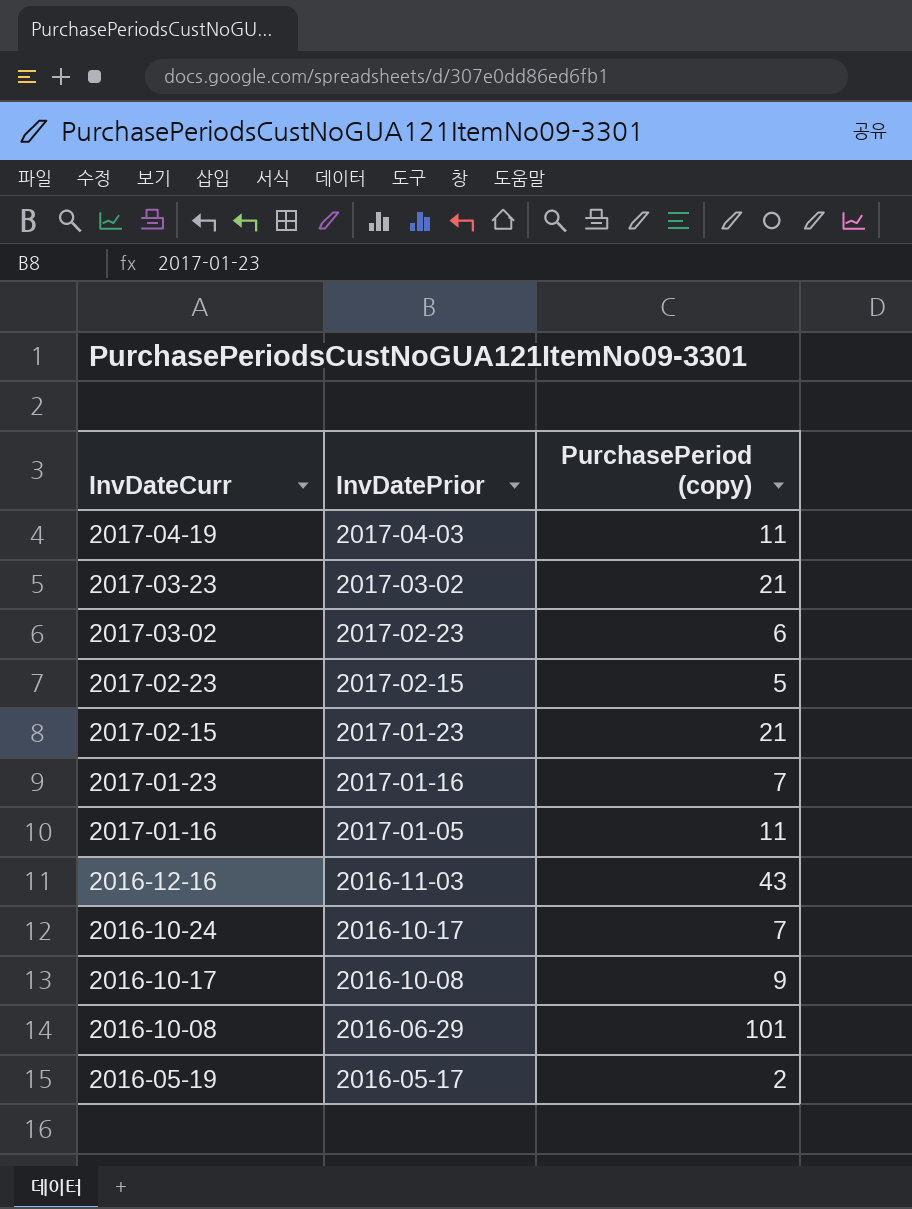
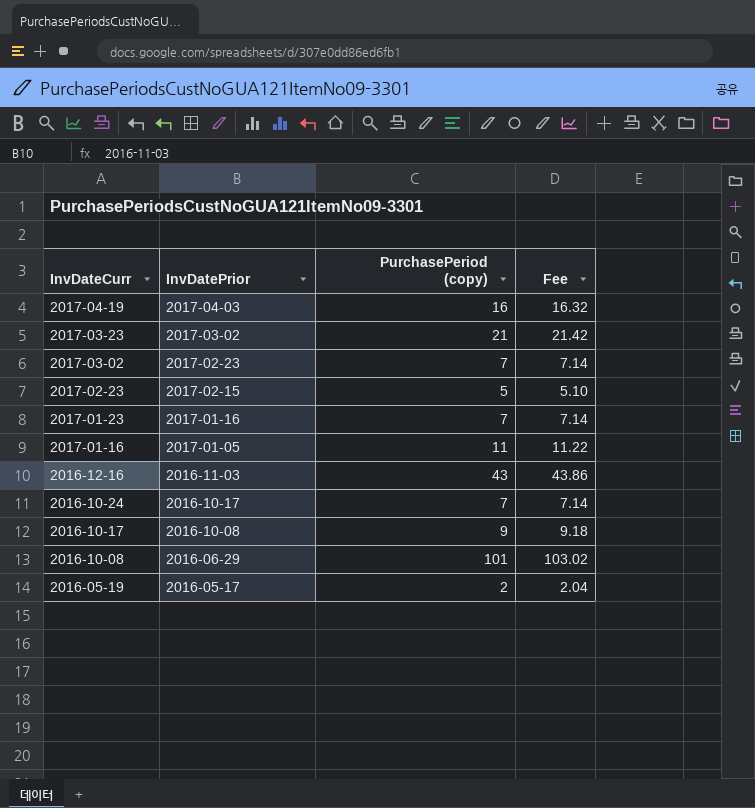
column Fee | formula: none -> [PurchasePeriod (copy)] * 1.02
row 2017-02-15: 2017-01-23 | 21 -> none
2017-04-19 | PurchasePeriod (copy): 11 -> 16
2017-03-02 | PurchasePeriod (copy): 6 -> 7

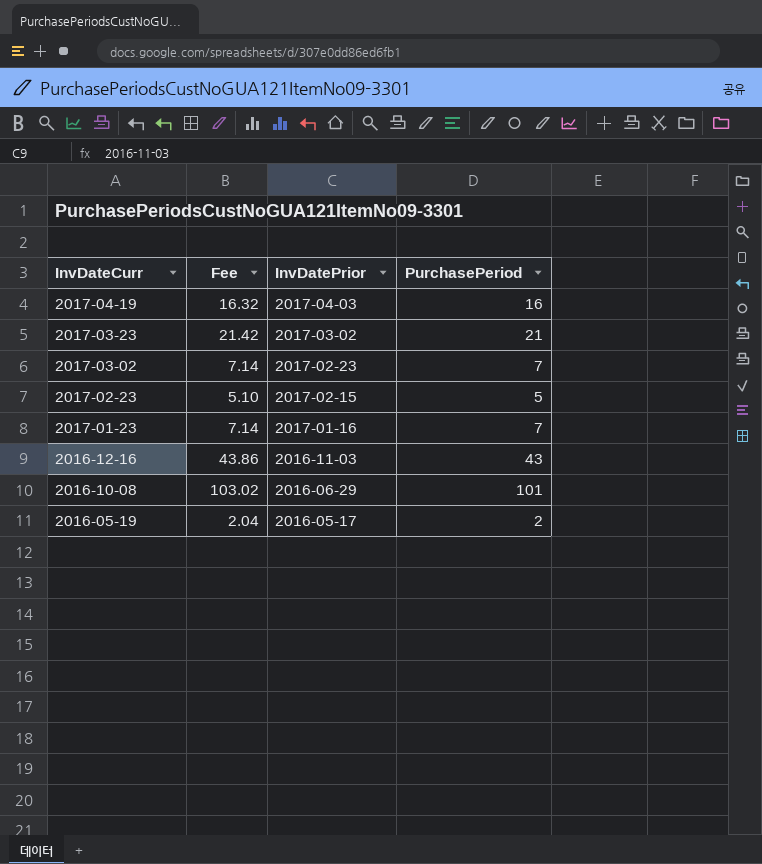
column Fee | position: 4 -> 2
column name: PurchasePeriod (copy) -> PurchasePeriod
row 2017-01-16: 2017-01-05 | 11 | 11.22 -> none
row 2016-10-24: 2016-10-17 | 7 | 7.14 -> none
row 2016-10-17: 2016-10-08 | 9 | 9.18 -> none

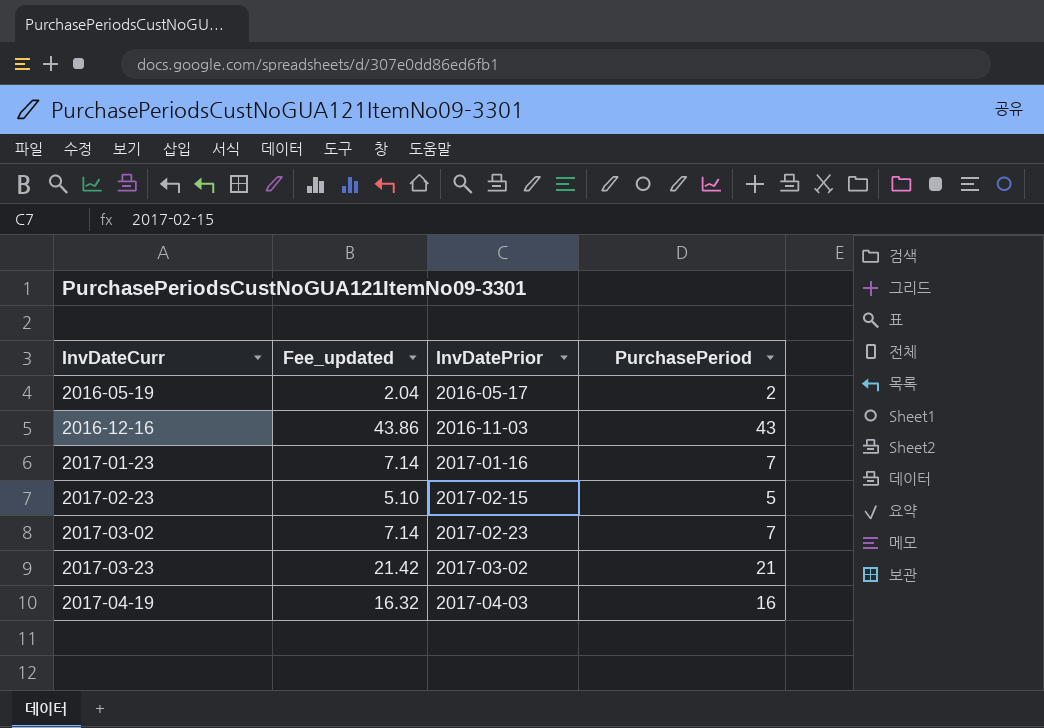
row order: InvDateCurr descending -> InvDateCurr ascending
column name: Fee -> Fee_updated
row 2016-10-08: 103.02 | 2016-06-29 | 101 -> none

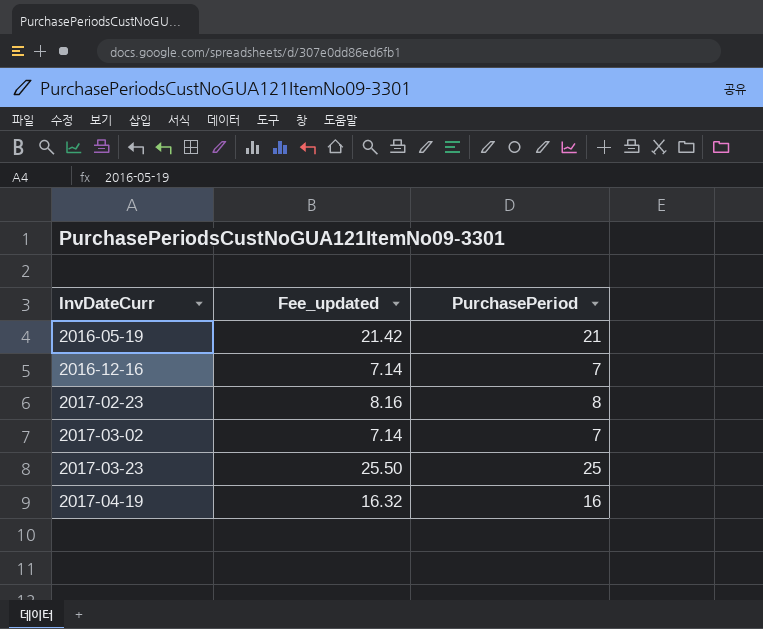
column InvDatePrior | position: 3 -> none
row 2017-01-23: 7.14 | 2017-01-16 | 7 -> none
2016-05-19 | Fee_updated: 2.04 -> 21.42
2016-05-19 | PurchasePeriod: 2 -> 21
2016-12-16 | Fee_updated: 43.86 -> 7.14
2016-12-16 | PurchasePeriod: 43 -> 7
2017-02-23 | Fee_updated: 5.10 -> 8.16
2017-02-23 | PurchasePeriod: 5 -> 8
2017-03-23 | Fee_updated: 21.42 -> 25.50
2017-03-23 | PurchasePeriod: 21 -> 25

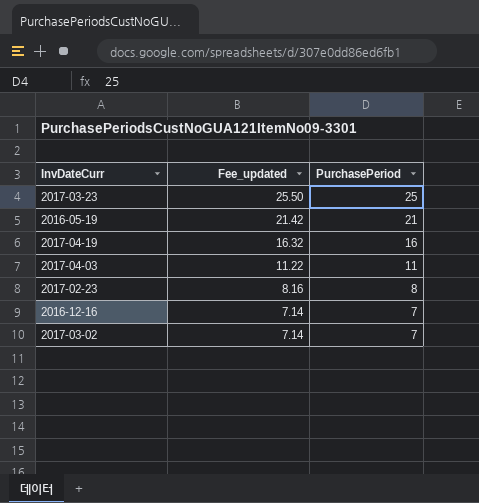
row order: InvDateCurr ascending -> Fee_updated descending
row 2017-04-03: none -> 11.22 | 11

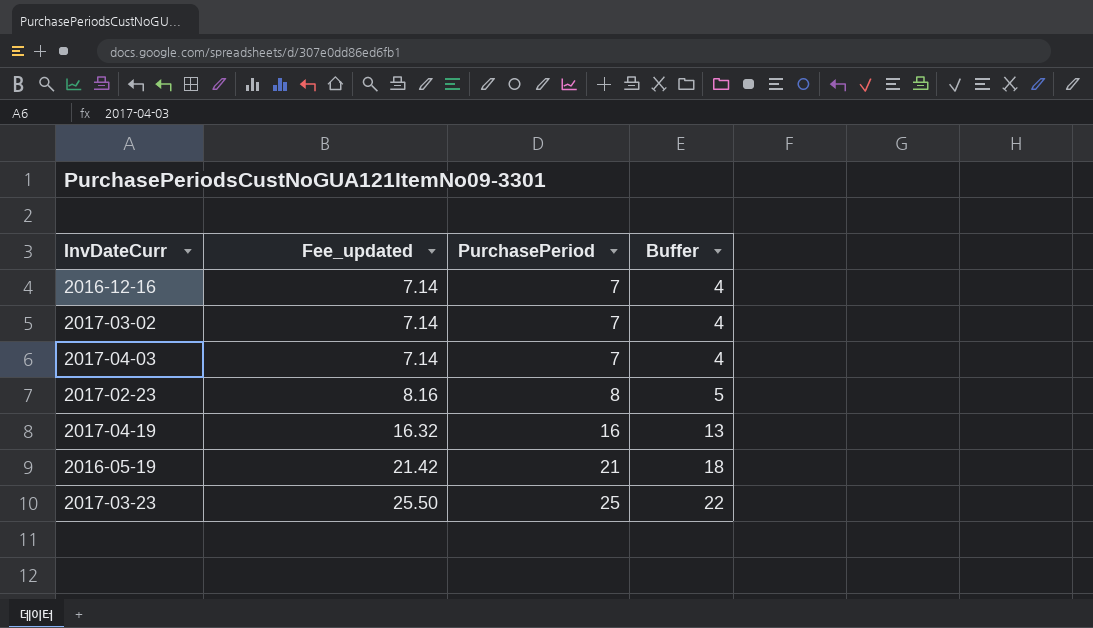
row order: Fee_updated descending -> Fee_updated ascending
column Buffer | formula: none -> [PurchasePeriod] - 3
2017-04-03 | Fee_updated: 11.22 -> 7.14
2017-04-03 | PurchasePeriod: 11 -> 7

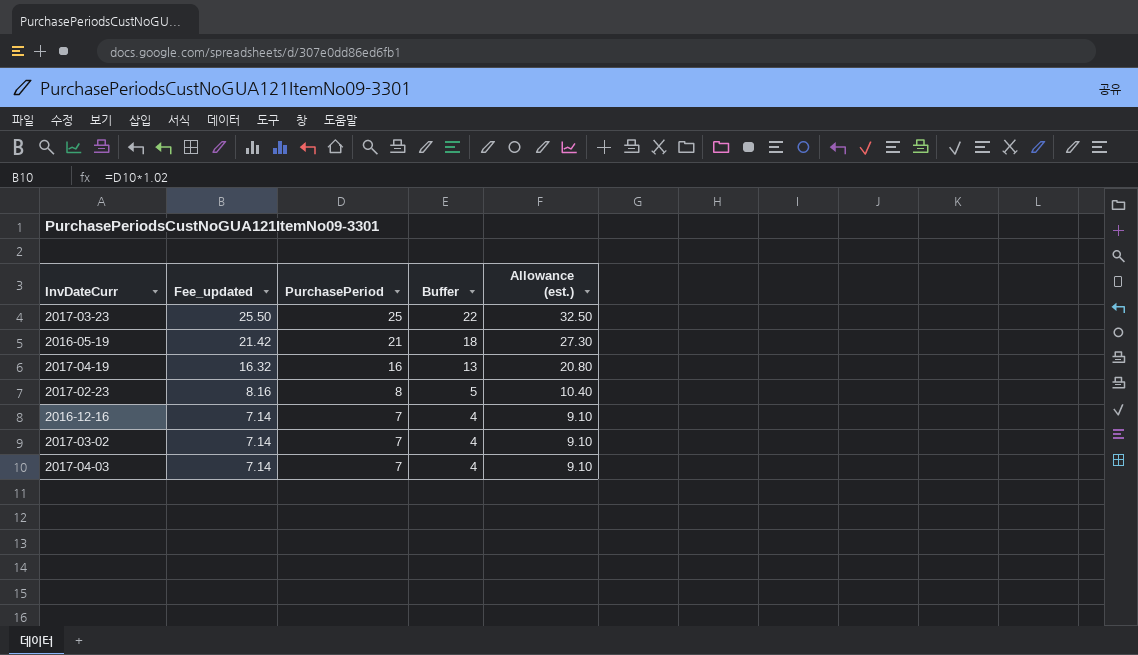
row order: Fee_updated ascending -> Fee_updated descending
column Allowance (est.) | formula: none -> [PurchasePeriod] * 1.3

